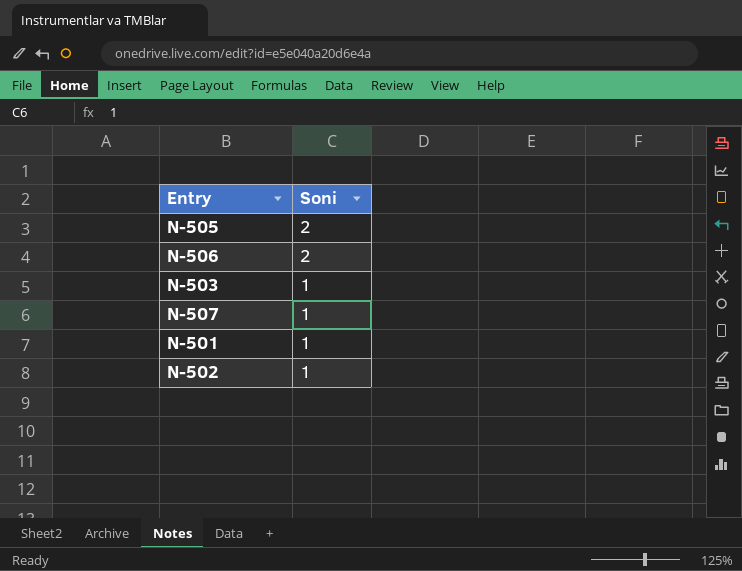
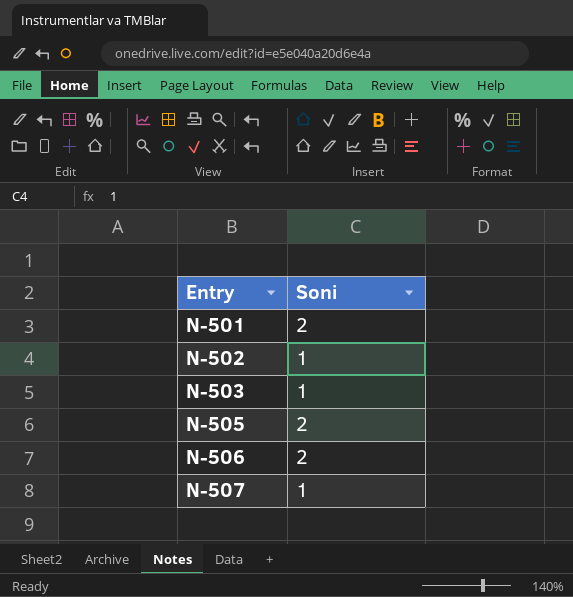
row order: Soni descending -> Entry ascending
N-501 | Soni: 1 -> 2

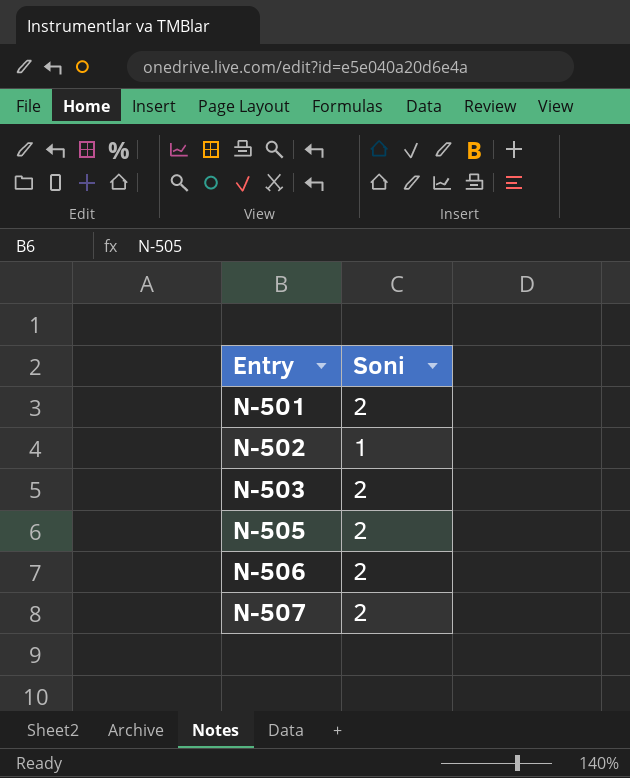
N-503 | Soni: 1 -> 2
N-507 | Soni: 1 -> 2

